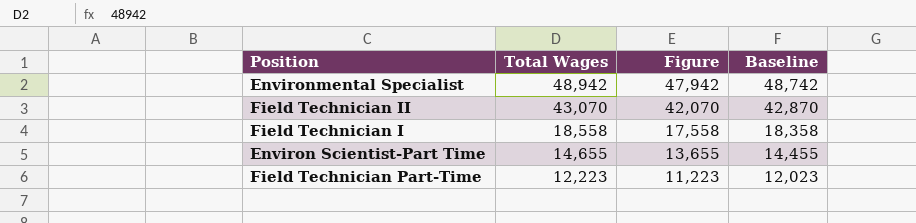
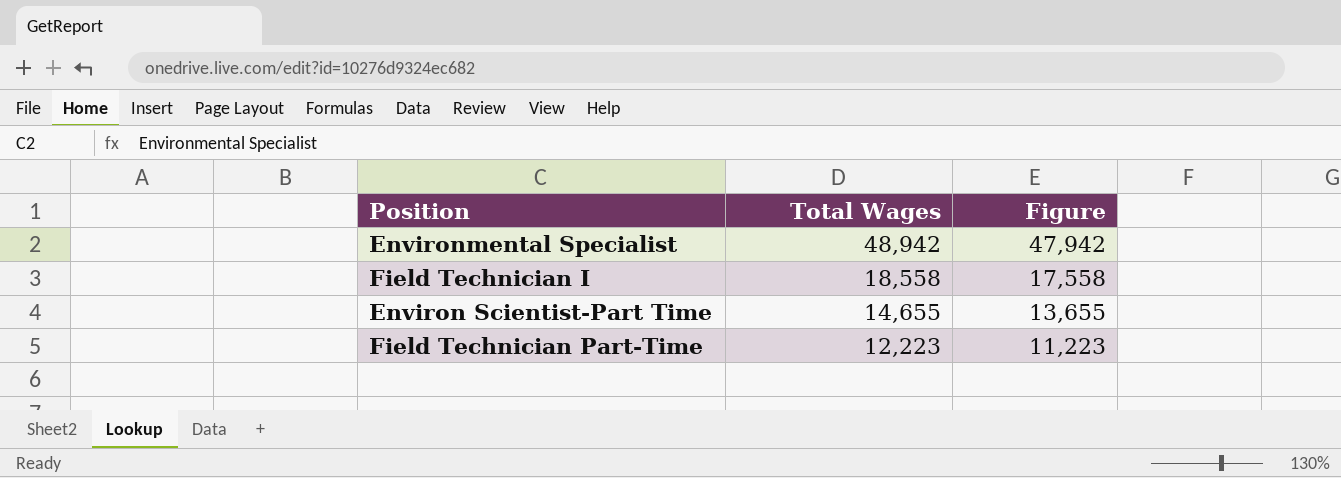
column Baseline | formula: [Total Wages] - 200 -> none
row Field Technician II: 43,070 | 42,070 | 42,870 -> none

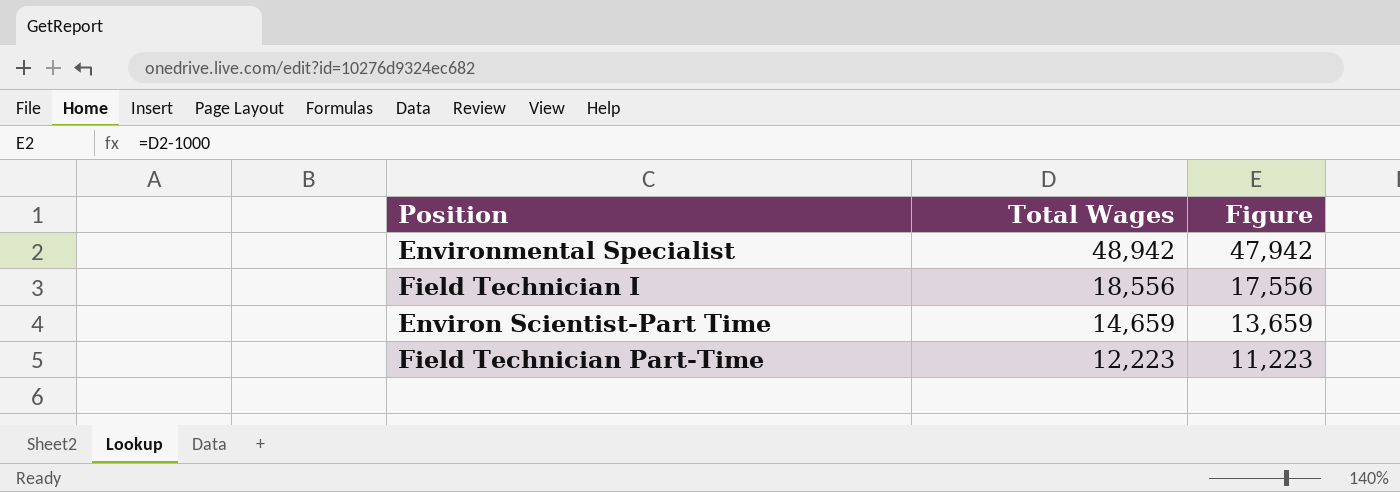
Field Technician I | Total Wages: 18,558 -> 18,556
Field Technician I | Figure: 17,558 -> 17,556
Environ Scientist-Part Time | Total Wages: 14,655 -> 14,659
Environ Scientist-Part Time | Figure: 13,655 -> 13,659

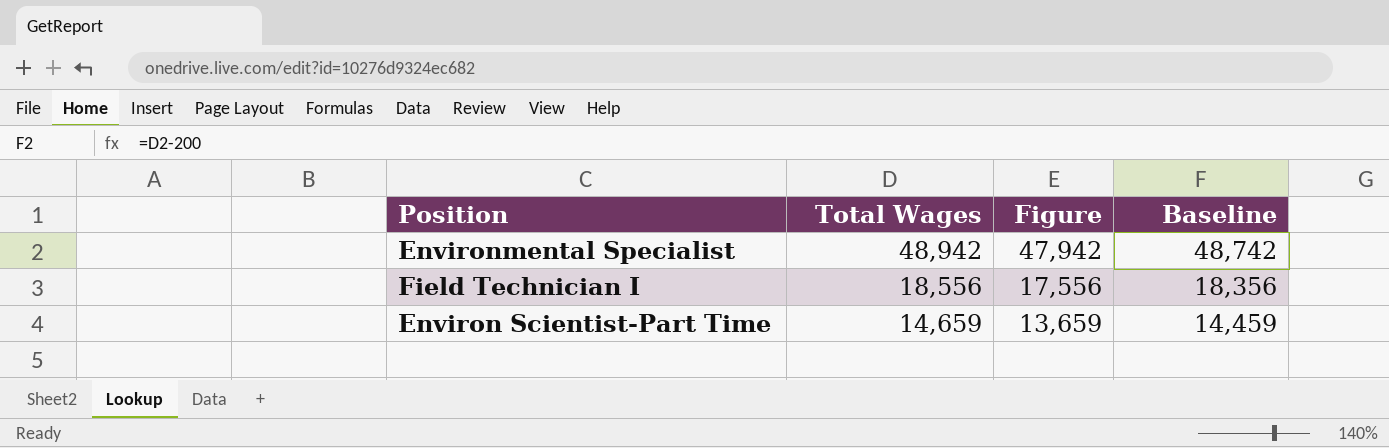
column Baseline | formula: none -> [Total Wages] - 200
row Field Technician Part-Time: 12,223 | 11,223 -> none

